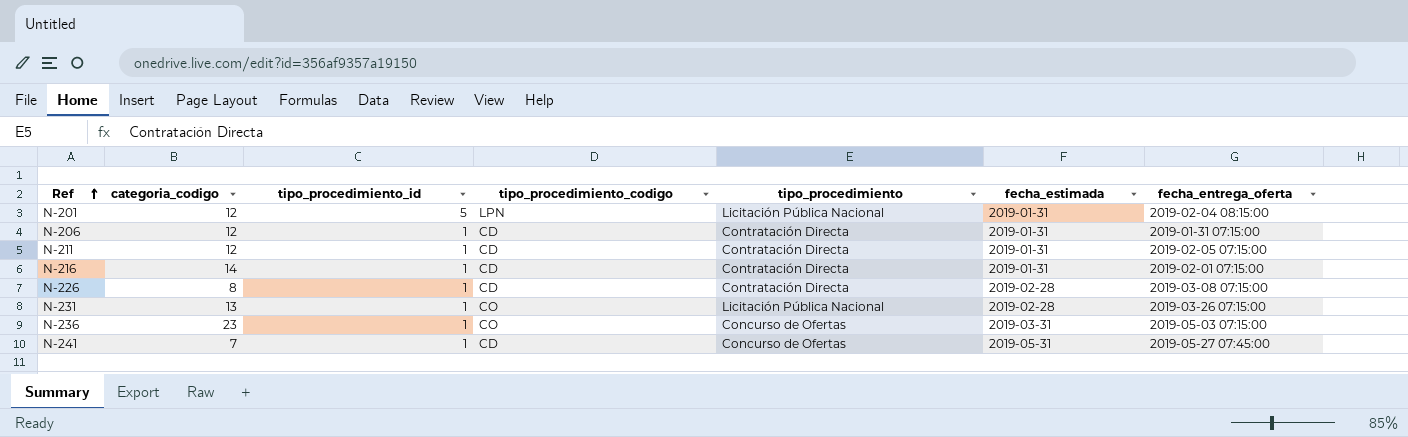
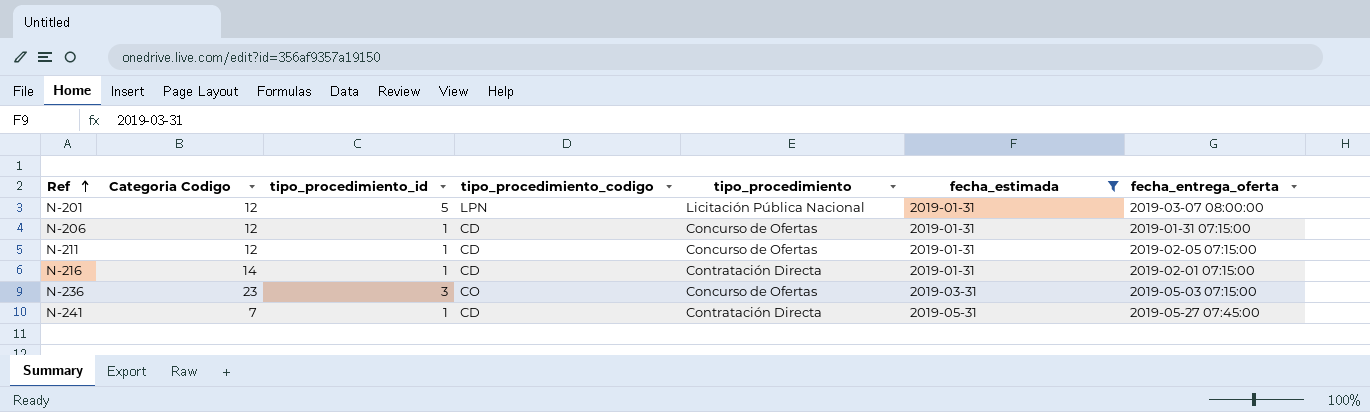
filter: none -> fecha_estimada != 2019-02-28
column name: categoria_codigo -> Categoria Codigo
N-201 | fecha_entrega_oferta: 2019-02-04 08:15:00 -> 2019-03-07 08:00:00
N-206 | tipo_procedimiento: Contratación Directa -> Concurso de Ofertas
N-211 | tipo_procedimiento: Contratación Directa -> Concurso de Ofertas
N-236 | tipo_procedimiento_id: 1 -> 3
N-241 | tipo_procedimiento: Concurso de Ofertas -> Contratación Directa

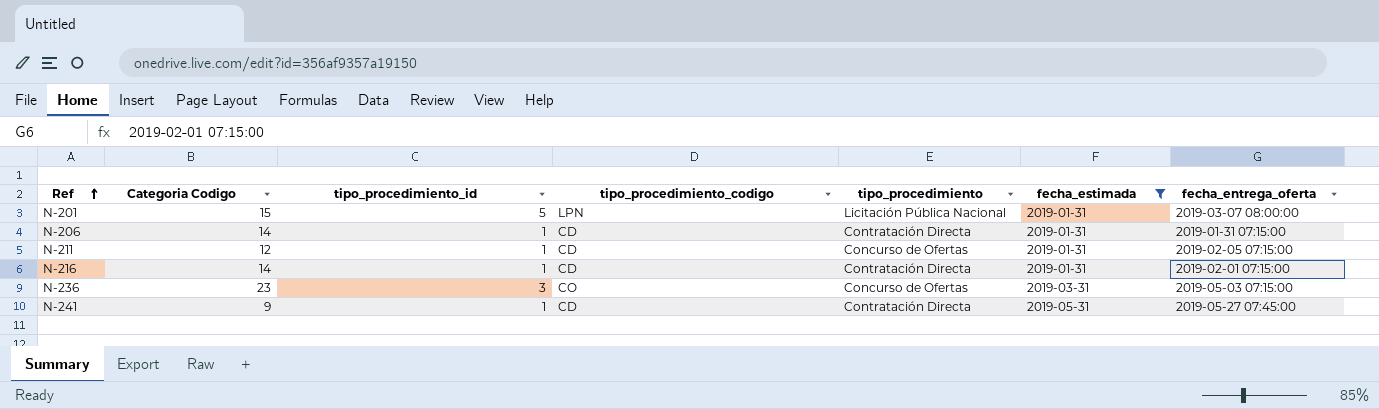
N-201 | Categoria Codigo: 12 -> 15
N-206 | Categoria Codigo: 12 -> 14
N-206 | tipo_procedimiento: Concurso de Ofertas -> Contratación Directa
N-241 | Categoria Codigo: 7 -> 9

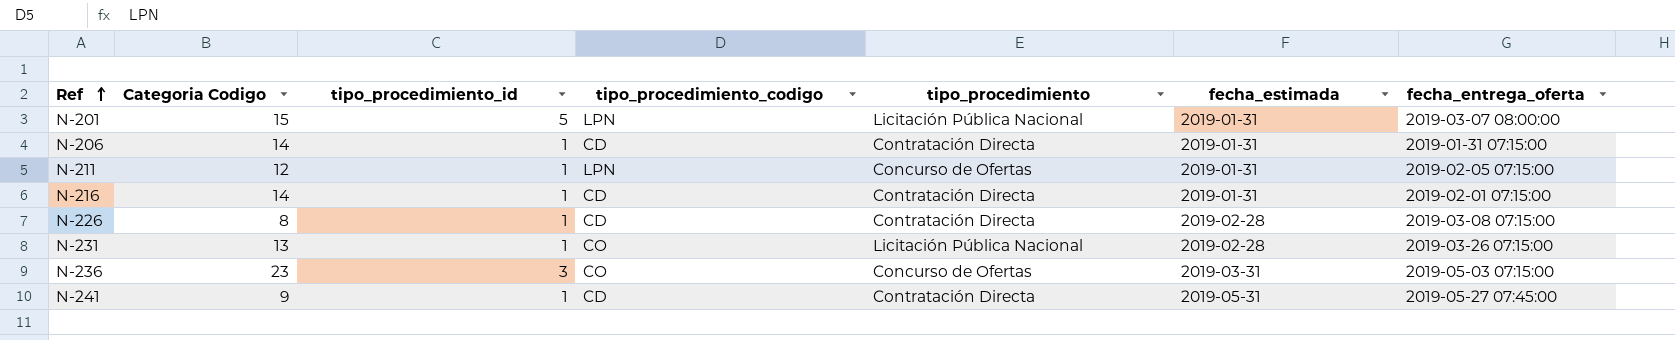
filter: fecha_estimada != 2019-02-28 -> none
N-211 | tipo_procedimiento_codigo: CD -> LPN

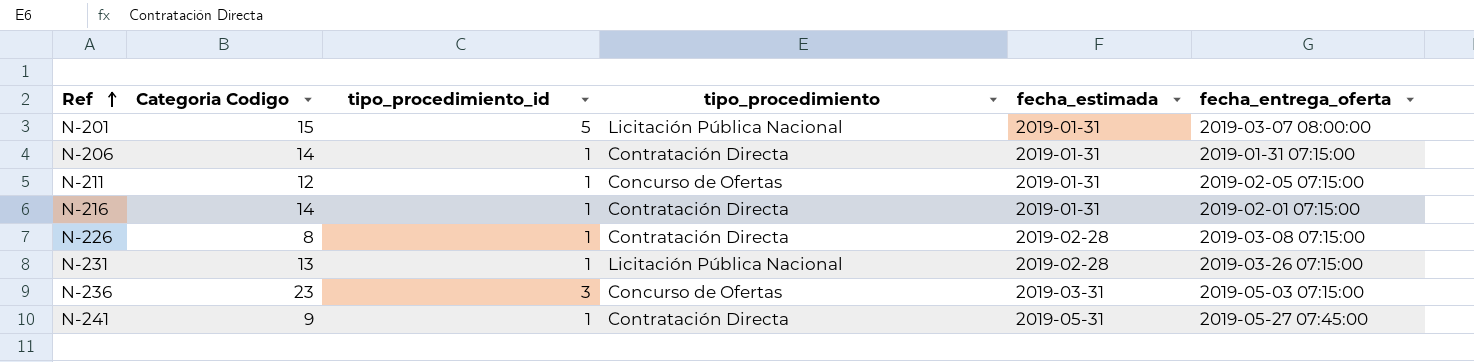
column tipo_procedimiento_codigo | position: 4 -> none

